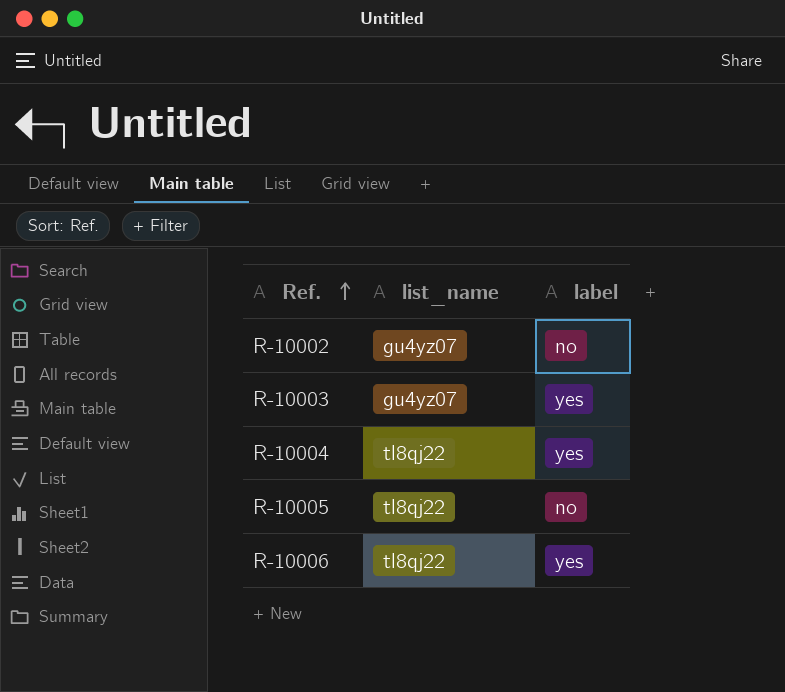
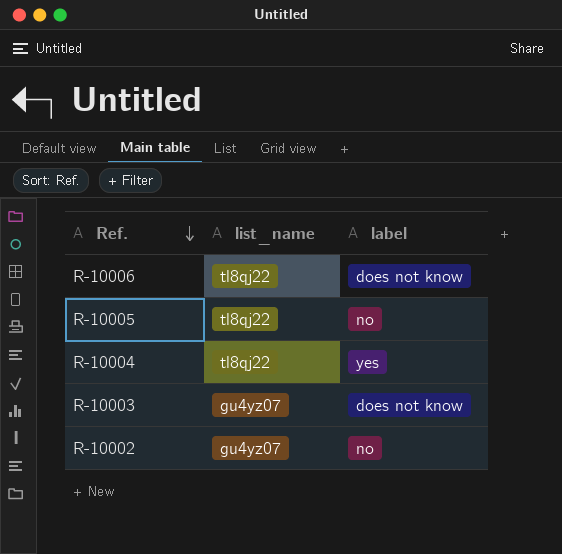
row order: Ref. ascending -> Ref. descending
R-10006 | label: yes -> does not know
R-10003 | label: yes -> does not know

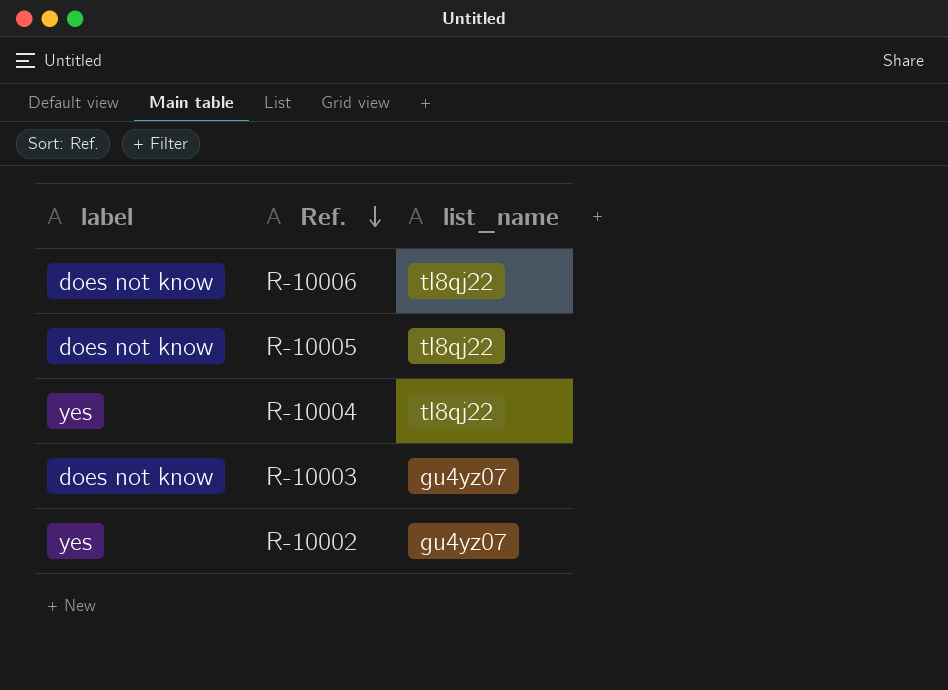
column label | position: 3 -> 1
R-10005 | label: no -> does not know
R-10002 | label: no -> yes

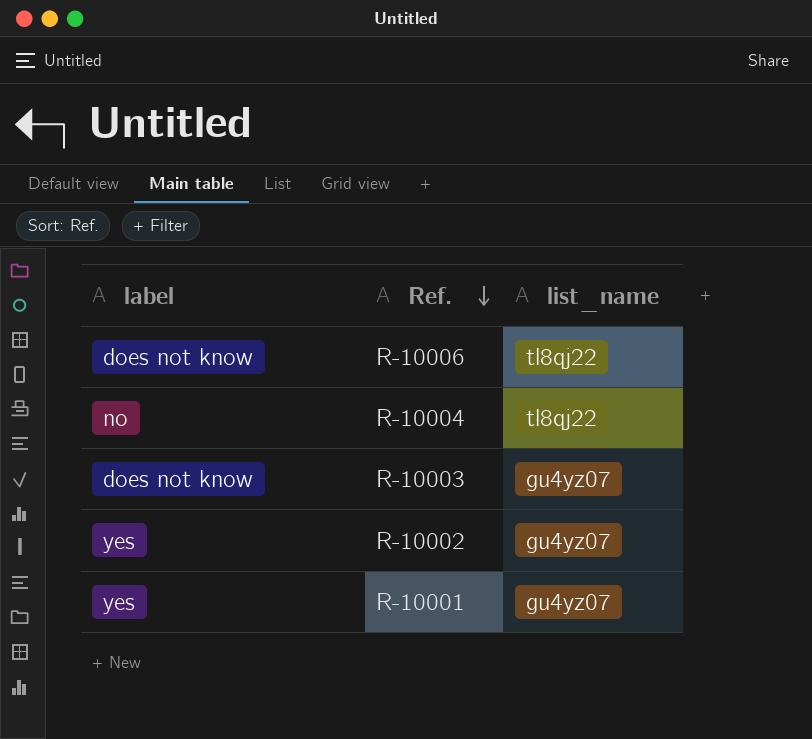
row R-10005: does not know | tl8qj22 -> none
R-10004 | label: yes -> no
row R-10001: none -> yes | gu4yz07

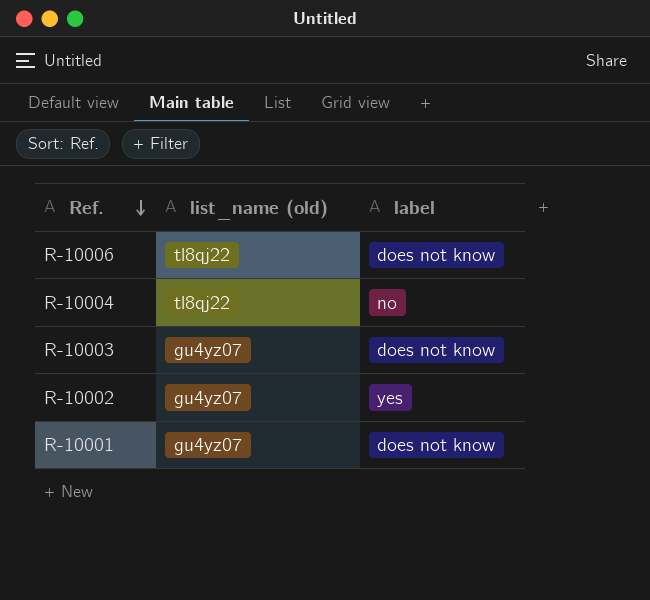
column name: list_name -> list_name (old)
column label | position: 1 -> 3
R-10001 | label: yes -> does not know

